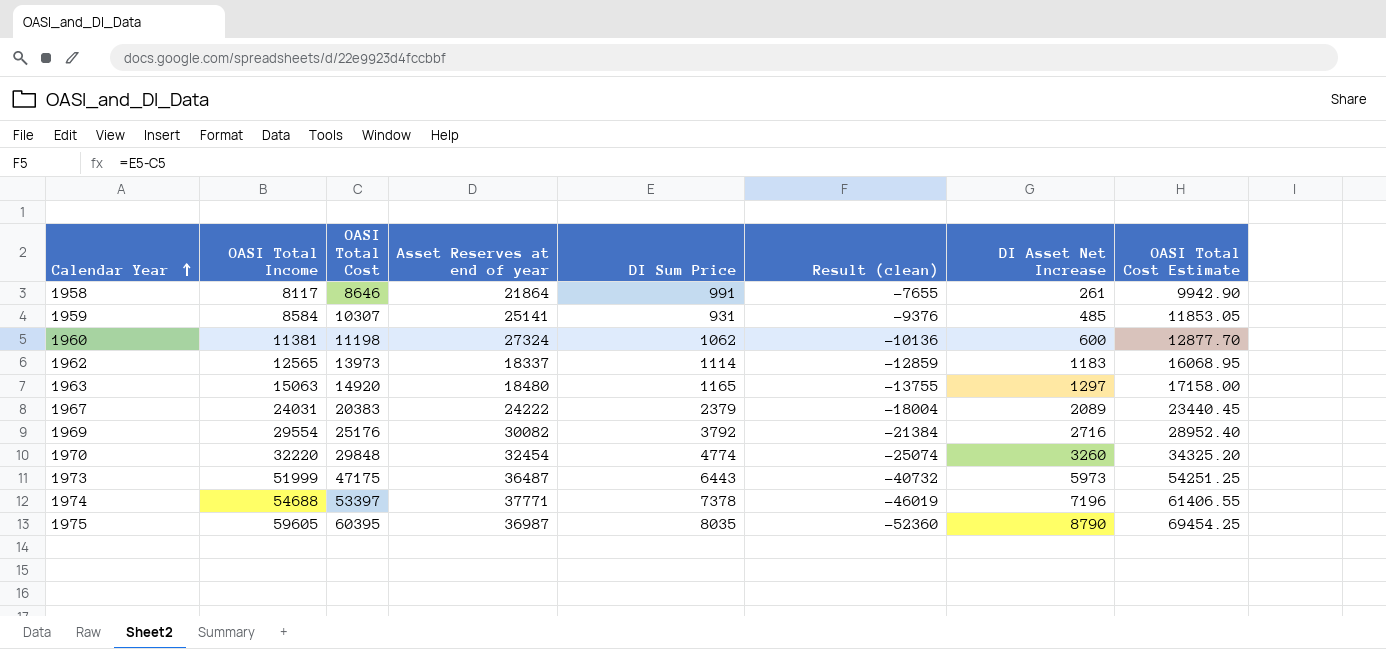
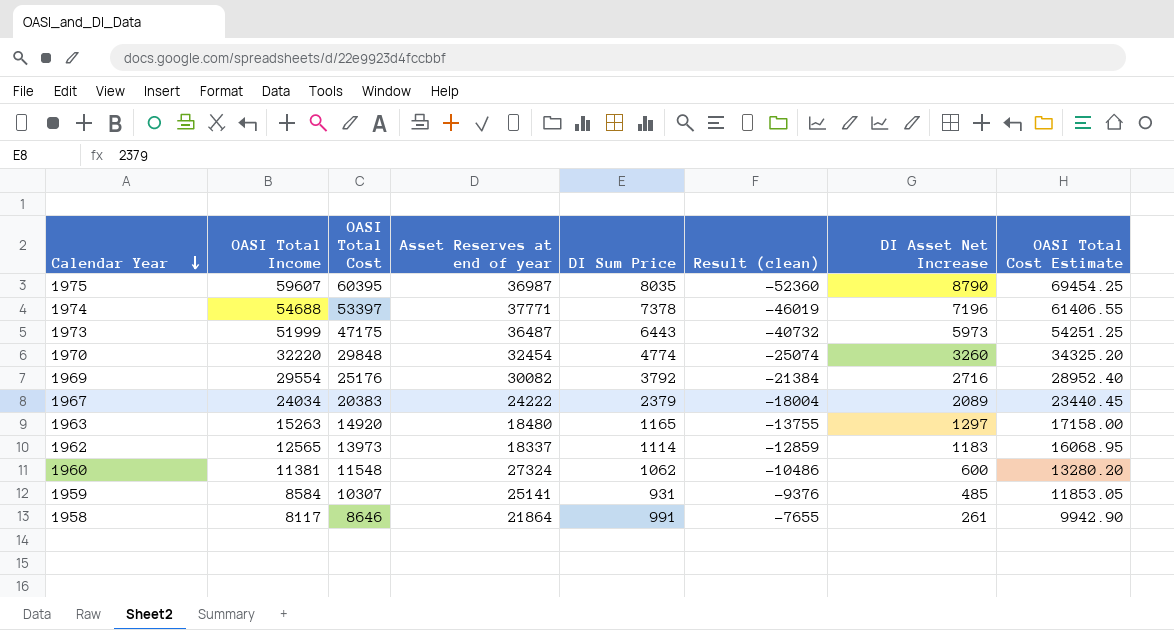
row order: Calendar Year ascending -> Calendar Year descending
1975 | OASI Total Income: 59605 -> 59607
1967 | OASI Total Income: 24031 -> 24034
1963 | OASI Total Income: 15063 -> 15263
1960 | OASI Total Cost: 11198 -> 11548
1960 | Result (clean): -10136 -> -10486
1960 | OASI Total Cost Estimate: 12877.70 -> 13280.20

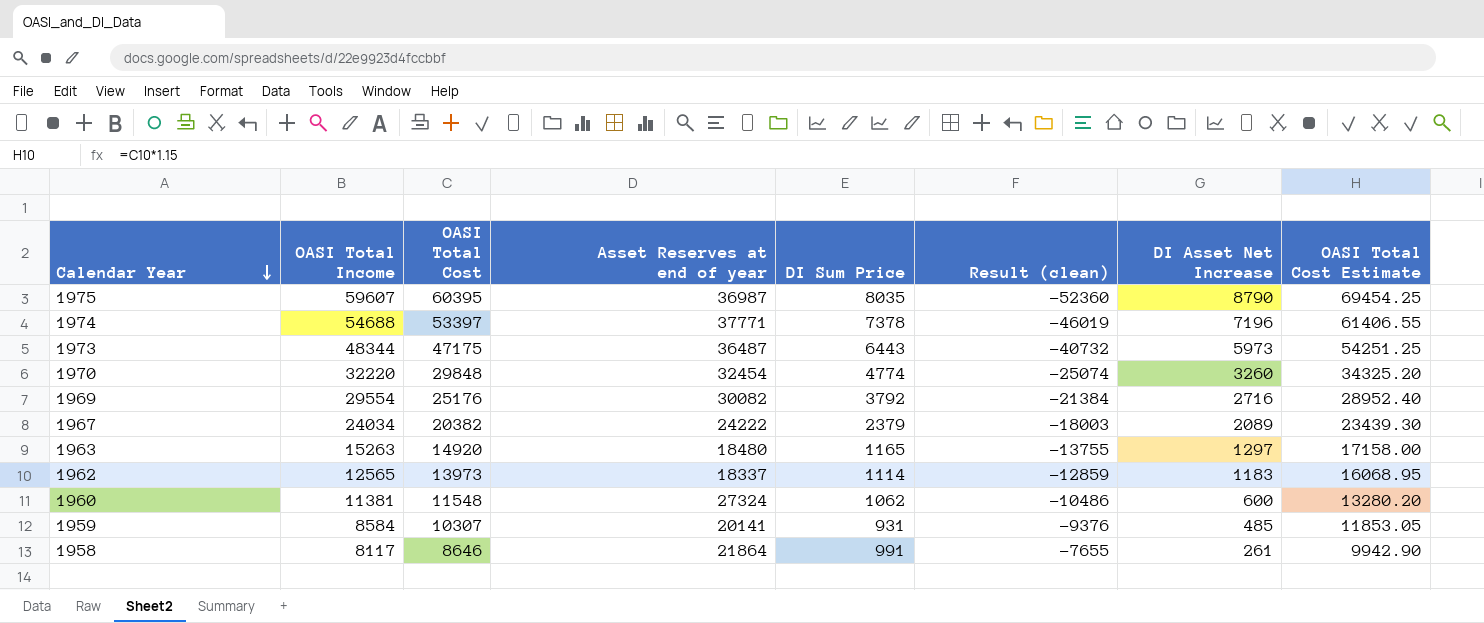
1973 | OASI Total Income: 51999 -> 48344
1967 | OASI Total Cost: 20383 -> 20382
1967 | Result (clean): -18004 -> -18003
1967 | OASI Total Cost Estimate: 23440.45 -> 23439.30
1959 | Asset Reserves at end of year: 25141 -> 20141

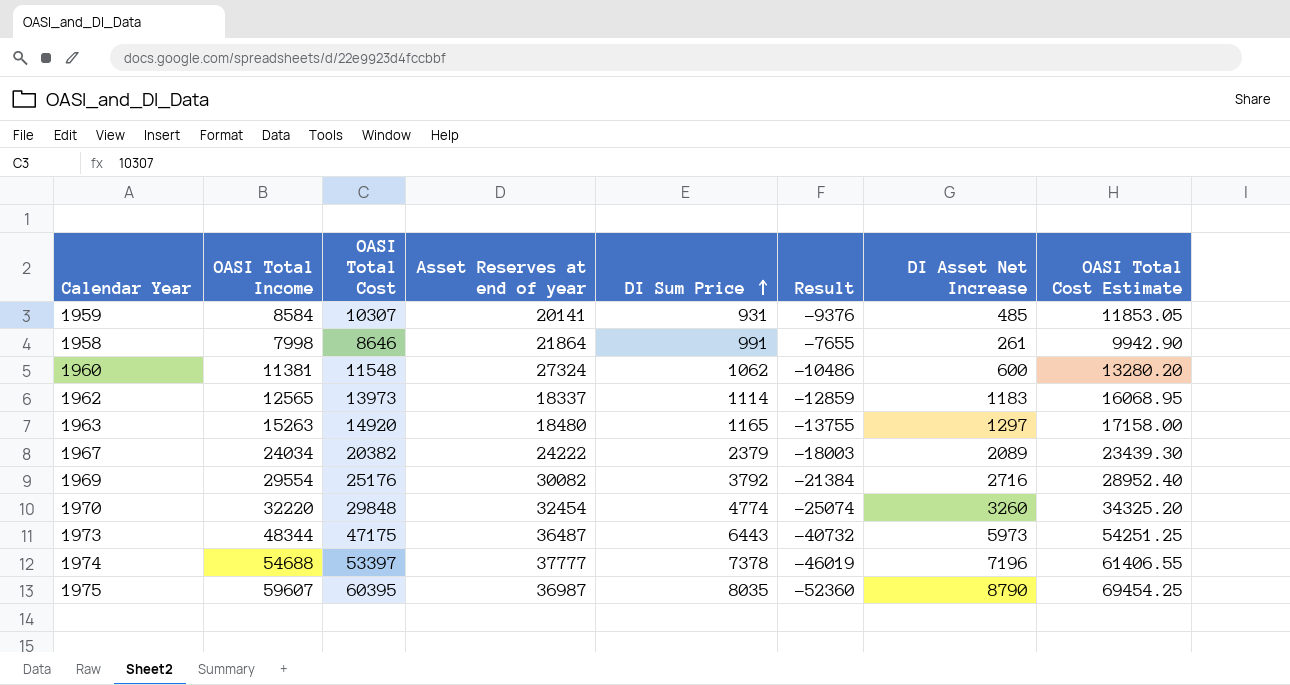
row order: Calendar Year descending -> DI Sum Price ascending
column name: Result (clean) -> Result
1958 | OASI Total Income: 8117 -> 7998
1974 | Asset Reserves at end of year: 37771 -> 37777

